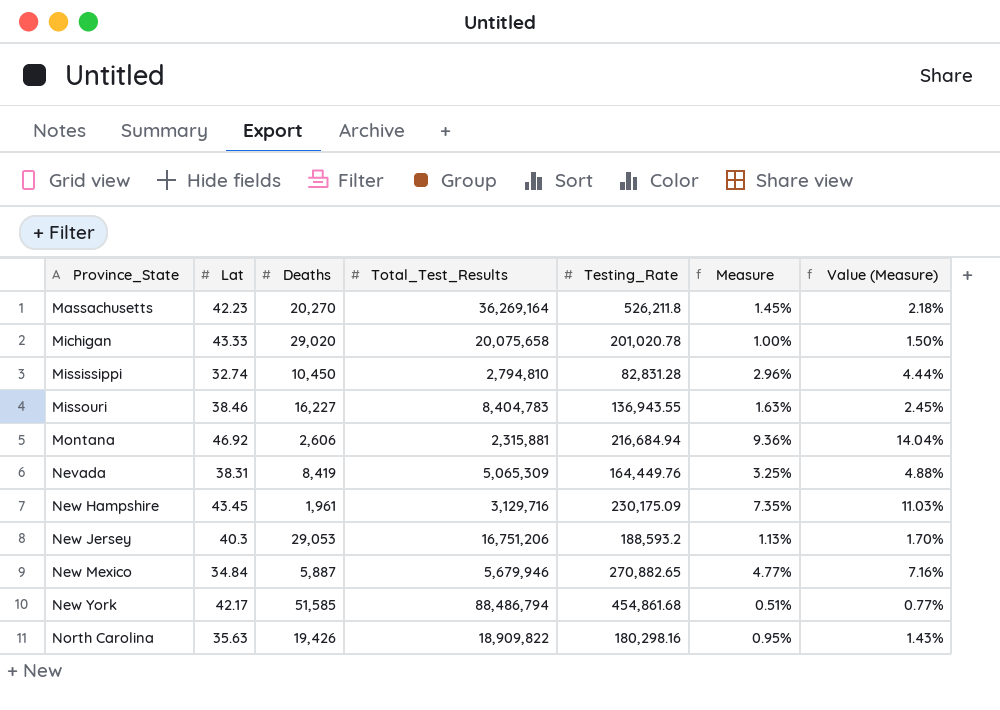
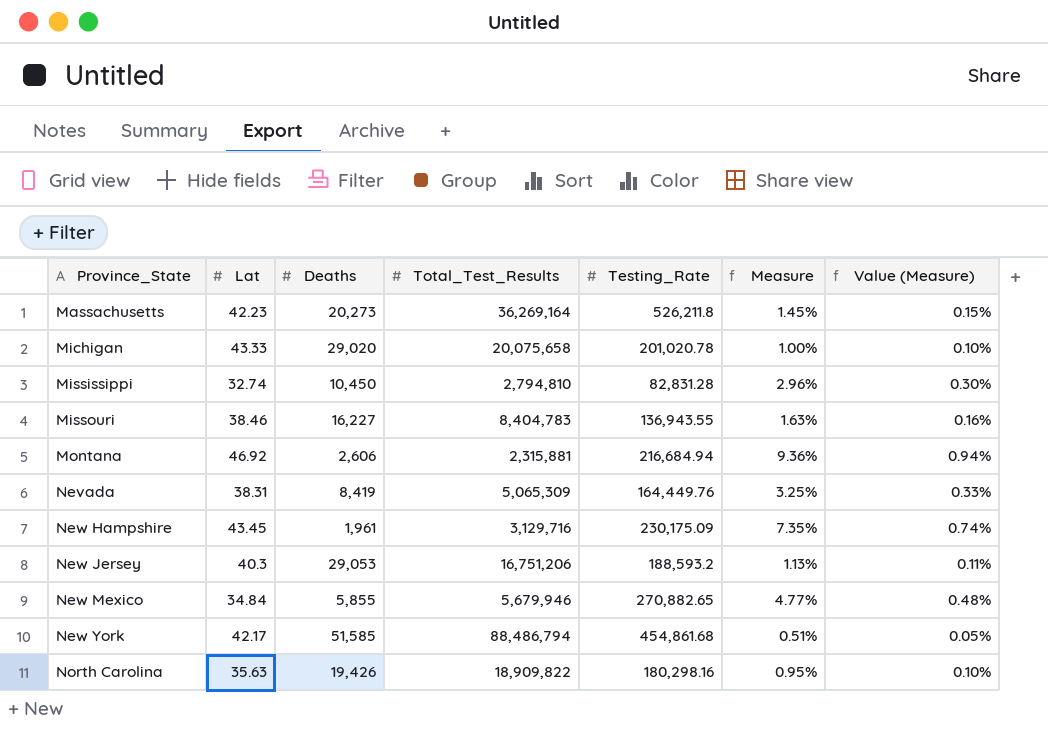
column Value (Measure) | formula: [Measure] * 1.5 -> [Measure] * 0.1
Massachusetts | Deaths: 20,270 -> 20,273
New Mexico | Deaths: 5,887 -> 5,855

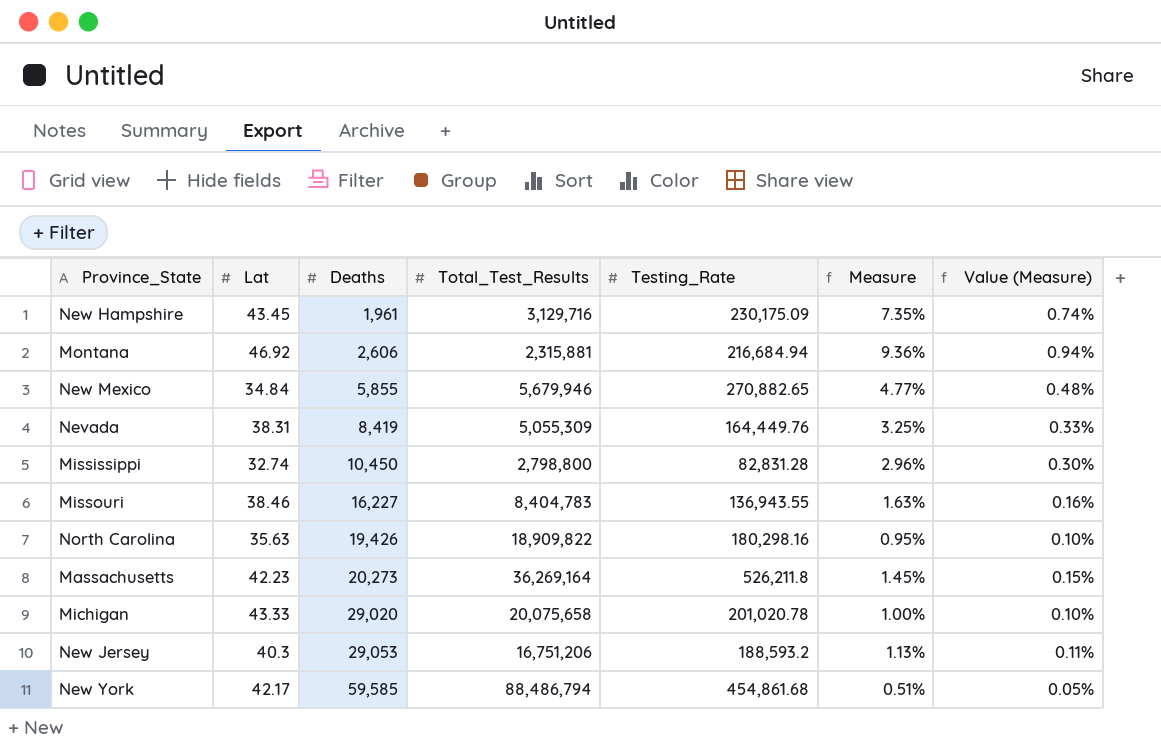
row order: Province_State ascending -> Deaths ascending
Nevada | Total_Test_Results: 5,065,309 -> 5,055,309
Mississippi | Total_Test_Results: 2,794,810 -> 2,798,800
New York | Deaths: 51,585 -> 59,585

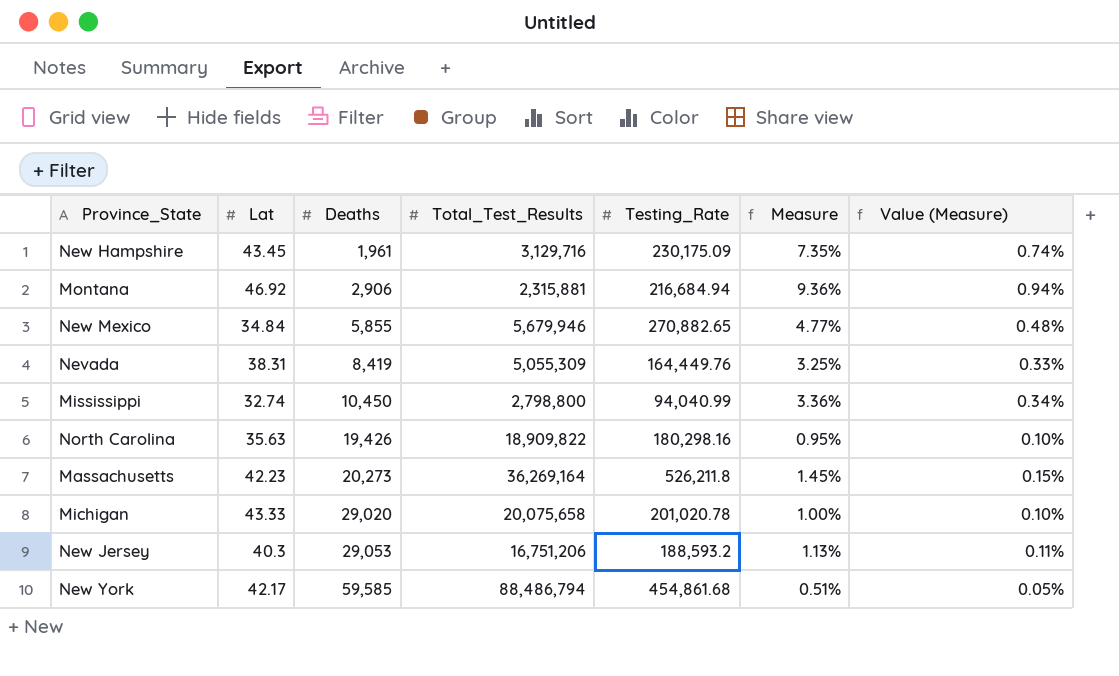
row Missouri: 38.46 | 16,227 | 8,404,783 | 136,943.55 | 1.63% | 0.16% -> none
Montana | Deaths: 2,606 -> 2,906
Mississippi | Testing_Rate: 82,831.28 -> 94,040.99
Mississippi | Measure: 2.96% -> 3.36%
Mississippi | Value (Measure): 0.30% -> 0.34%

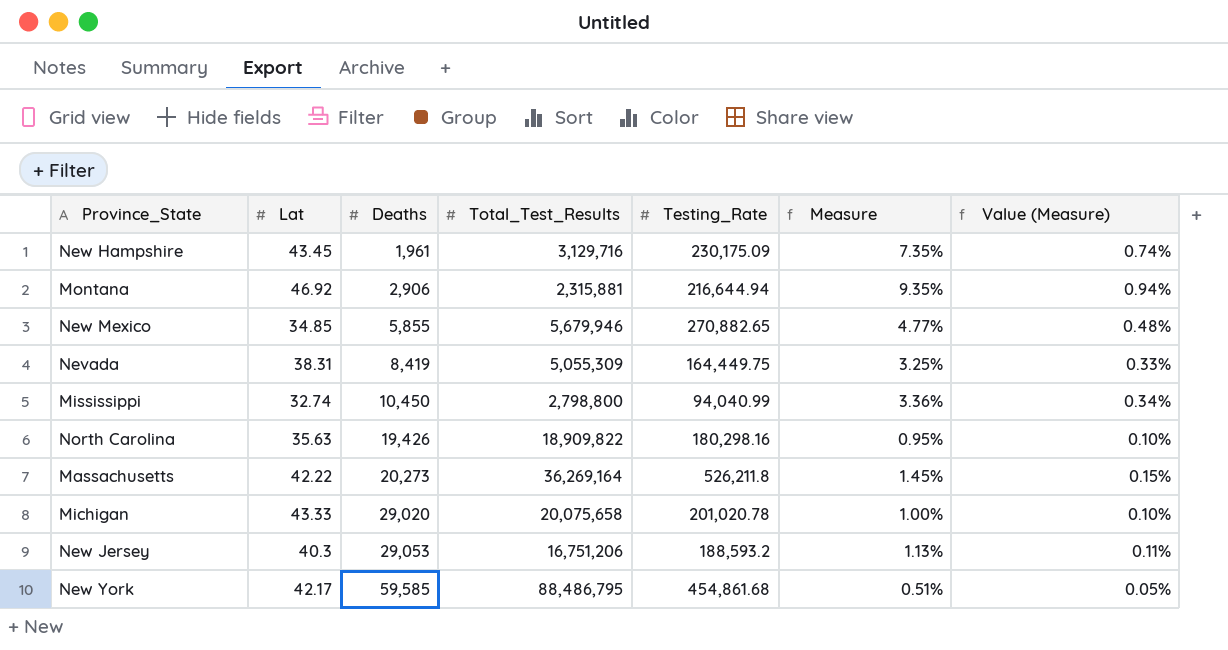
Montana | Testing_Rate: 216,684.94 -> 216,644.94
Montana | Measure: 9.36% -> 9.35%
New Mexico | Lat: 34.84 -> 34.85
Nevada | Testing_Rate: 164,449.76 -> 164,449.75
Massachusetts | Lat: 42.23 -> 42.22
New York | Total_Test_Results: 88,486,794 -> 88,486,795

